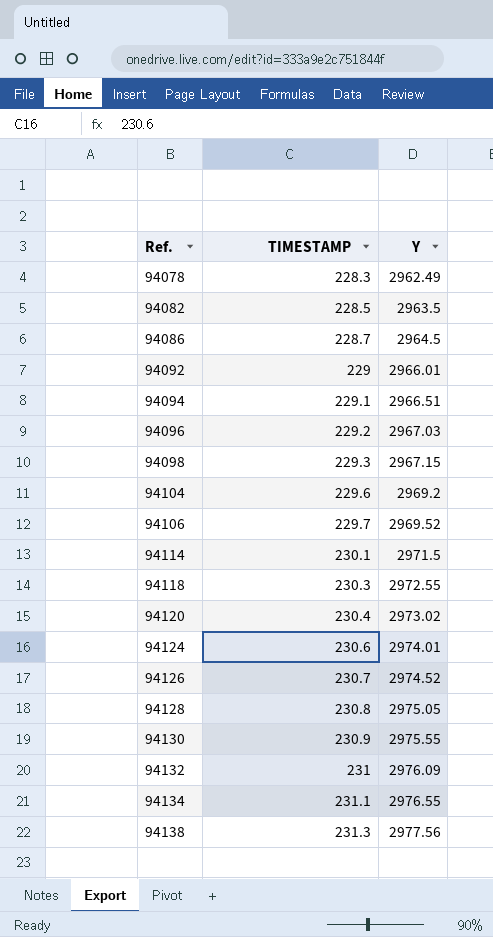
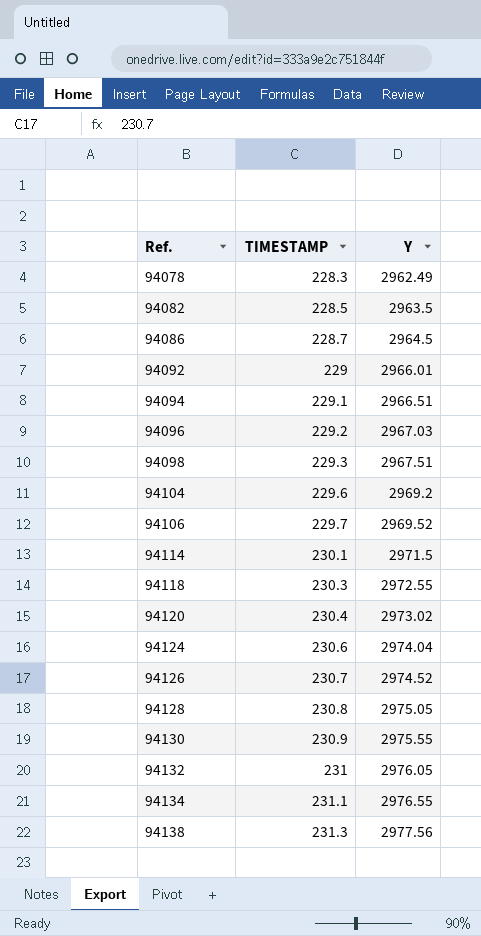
94098 | Y: 2967.15 -> 2967.51
94124 | Y: 2974.01 -> 2974.04
94132 | Y: 2976.09 -> 2976.05

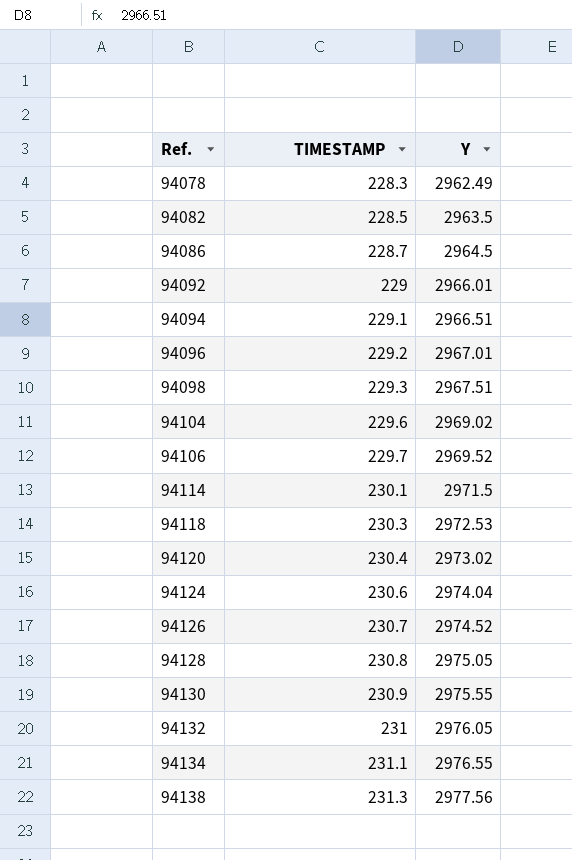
94096 | Y: 2967.03 -> 2967.01
94104 | Y: 2969.2 -> 2969.02
94118 | Y: 2972.55 -> 2972.53

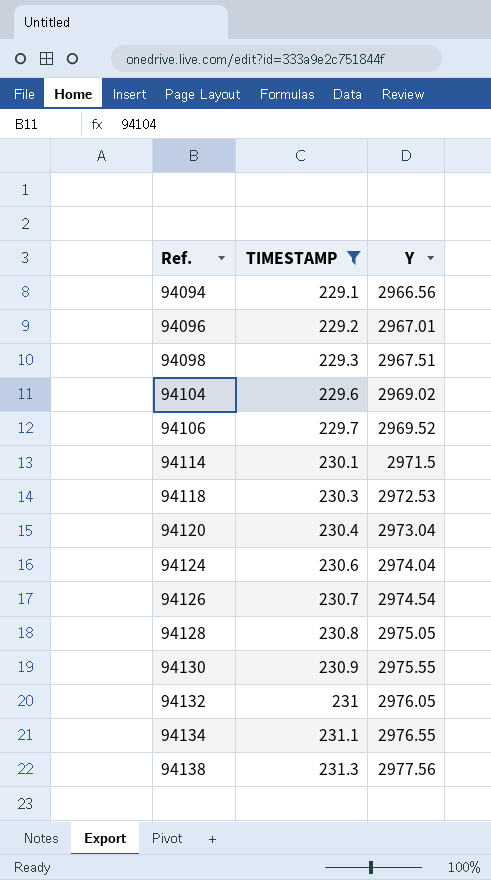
filter: none -> TIMESTAMP >= 229.1
94094 | Y: 2966.51 -> 2966.56
94120 | Y: 2973.02 -> 2973.04
94126 | Y: 2974.52 -> 2974.54

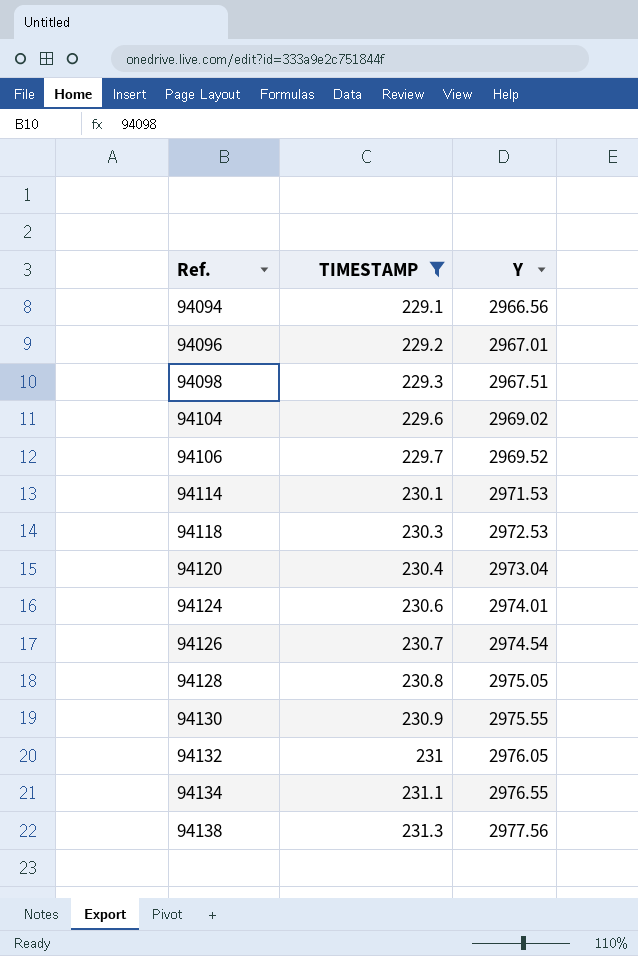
94114 | Y: 2971.5 -> 2971.53
94124 | Y: 2974.04 -> 2974.01

